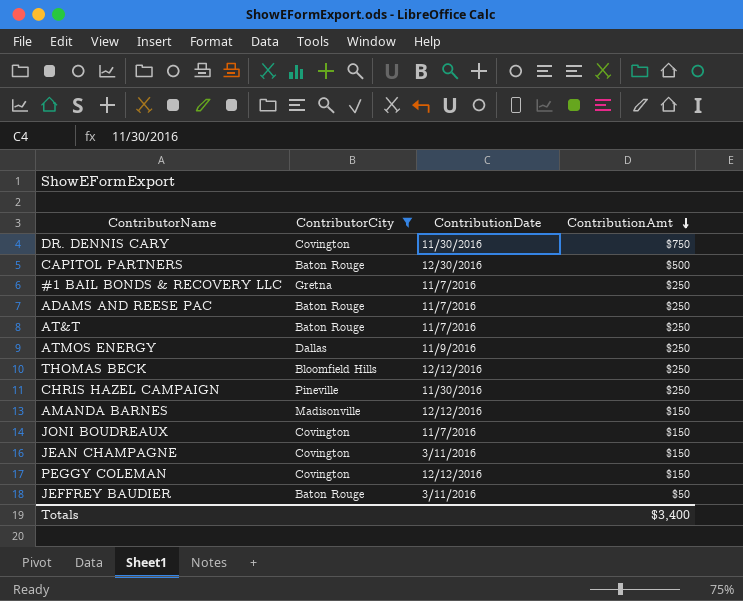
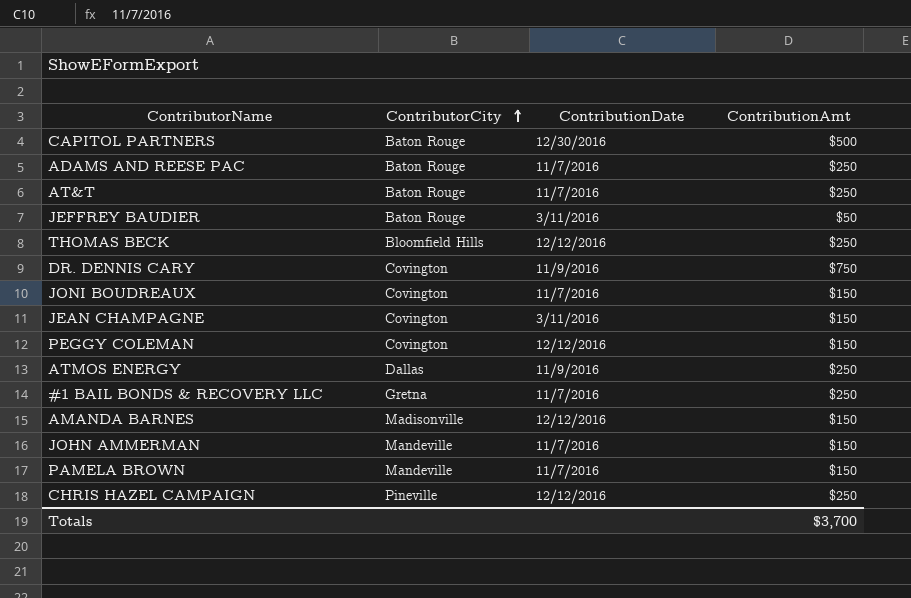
filter: ContributorCity != Mandeville -> none
row order: ContributionAmt descending -> ContributorCity ascending
DR. DENNIS CARY | ContributionDate: 11/30/2016 -> 11/9/2016
CHRIS HAZEL CAMPAIGN | ContributionDate: 11/30/2016 -> 12/12/2016
Totals | ContributionAmt: $3,400 -> $3,700

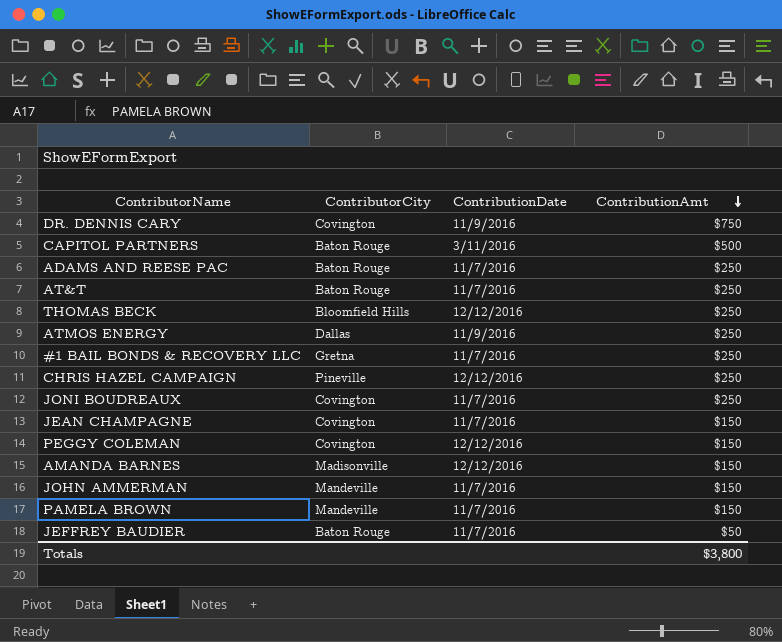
row order: ContributorCity ascending -> ContributionAmt descending
CAPITOL PARTNERS | ContributionDate: 12/30/2016 -> 3/11/2016
JONI BOUDREAUX | ContributionAmt: $150 -> $250
JEAN CHAMPAGNE | ContributionDate: 3/11/2016 -> 11/7/2016
JEFFREY BAUDIER | ContributionDate: 3/11/2016 -> 11/7/2016
Totals | ContributionAmt: $3,700 -> $3,800

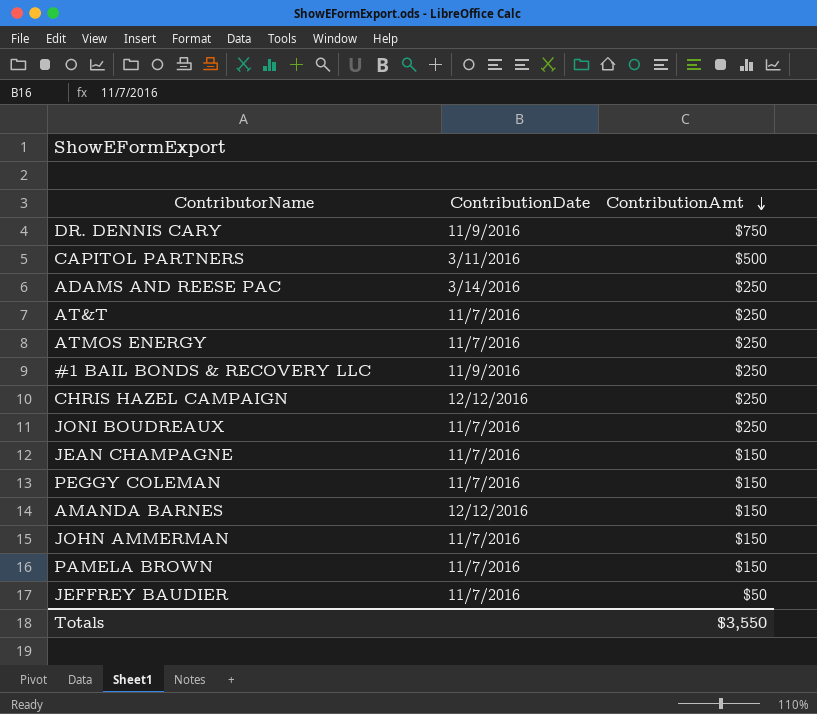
column ContributorCity | position: 2 -> none
row THOMAS BECK: Bloomfield Hills | 12/12/2016 | $250 -> none
ADAMS AND REESE PAC | ContributionDate: 11/7/2016 -> 3/14/2016
ATMOS ENERGY | ContributionDate: 11/9/2016 -> 11/7/2016
#1 BAIL BONDS & RECOVERY LLC | ContributionDate: 11/7/2016 -> 11/9/2016
PEGGY COLEMAN | ContributionDate: 12/12/2016 -> 11/7/2016
Totals | ContributionAmt: $3,800 -> $3,550

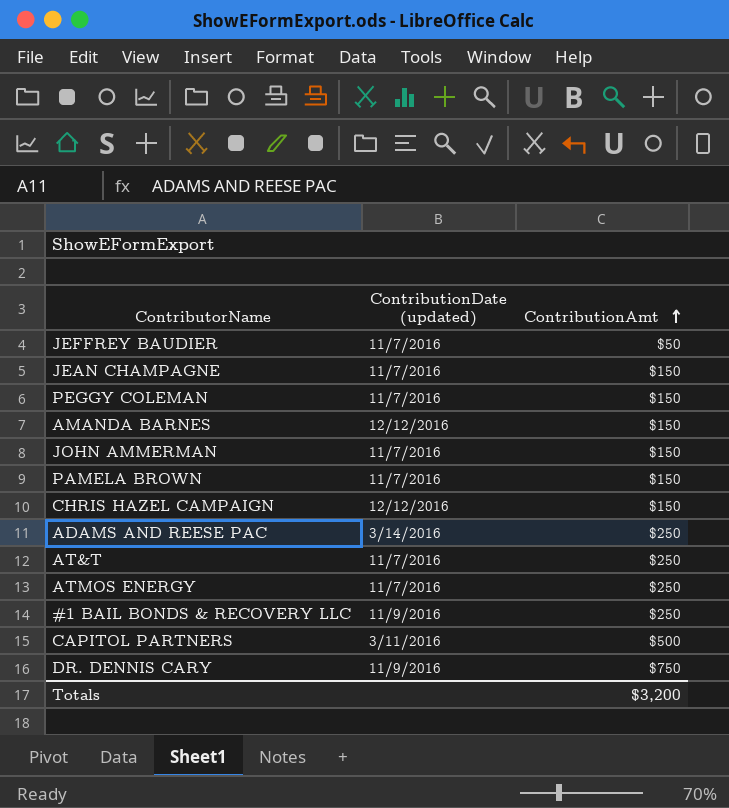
row order: ContributionAmt descending -> ContributionAmt ascending
column name: ContributionDate -> ContributionDate (updated)
row JONI BOUDREAUX: 11/7/2016 | $250 -> none
CHRIS HAZEL CAMPAIGN | ContributionAmt: $250 -> $150
Totals | ContributionAmt: $3,550 -> $3,200

